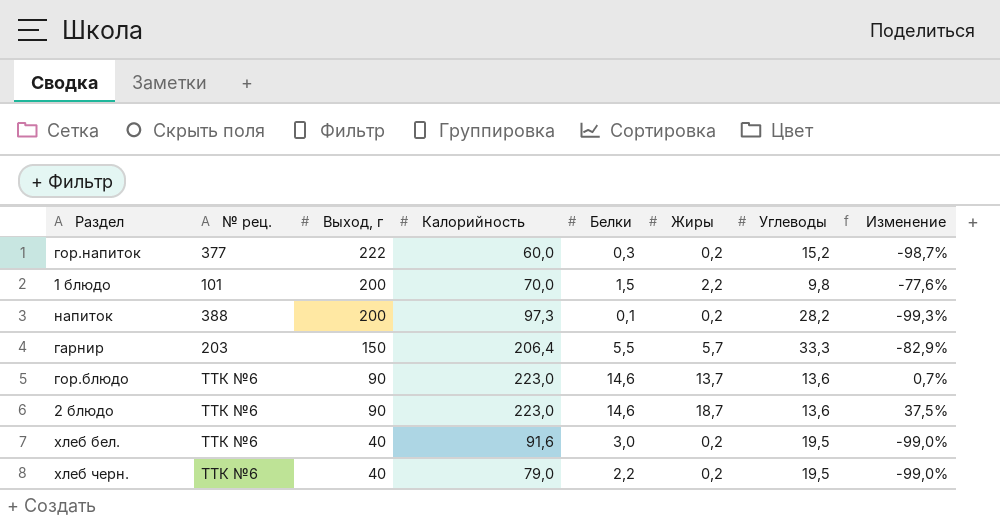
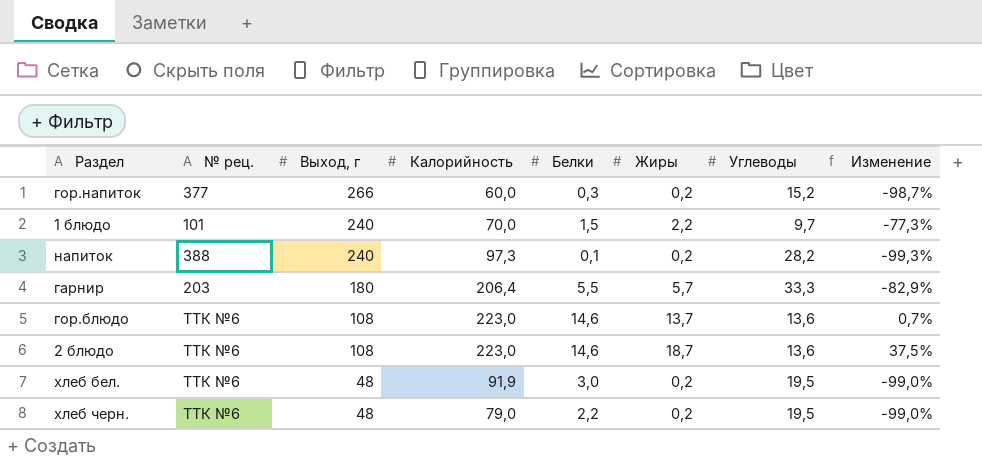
гор.напиток | Выход, г: 222 -> 266
1 блюдо | Выход, г: 200 -> 240
1 блюдо | Углеводы: 9,8 -> 9,7
1 блюдо | Изменение: -77,6% -> -77,3%
напиток | Выход, г: 200 -> 240
гарнир | Выход, г: 150 -> 180
гор.блюдо | Выход, г: 90 -> 108
2 блюдо | Выход, г: 90 -> 108
хлеб бел. | Выход, г: 40 -> 48
хлеб бел. | Калорийность: 91,6 -> 91,9
хлеб черн. | Выход, г: 40 -> 48

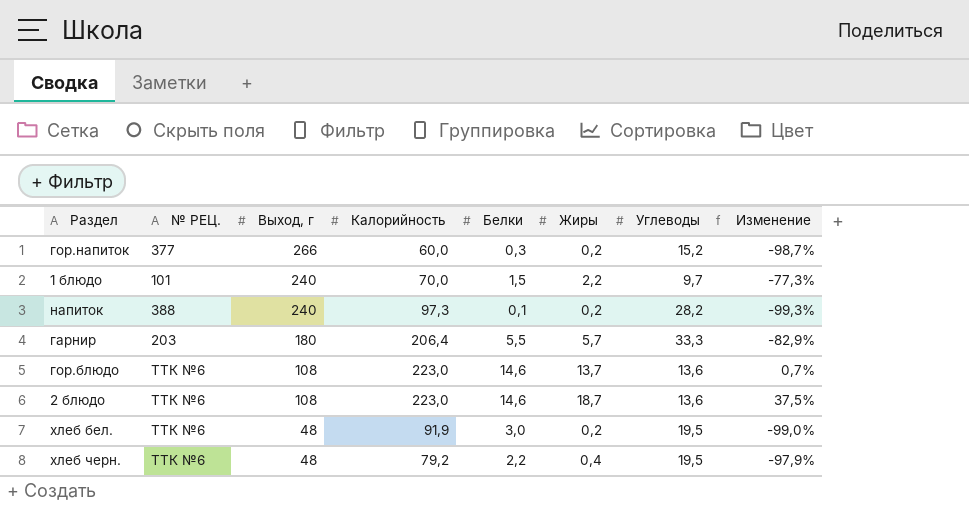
column name: № рец. -> № РЕЦ.
хлеб черн. | Калорийность: 79,0 -> 79,2
хлеб черн. | Жиры: 0,2 -> 0,4
хлеб черн. | Изменение: -99,0% -> -97,9%

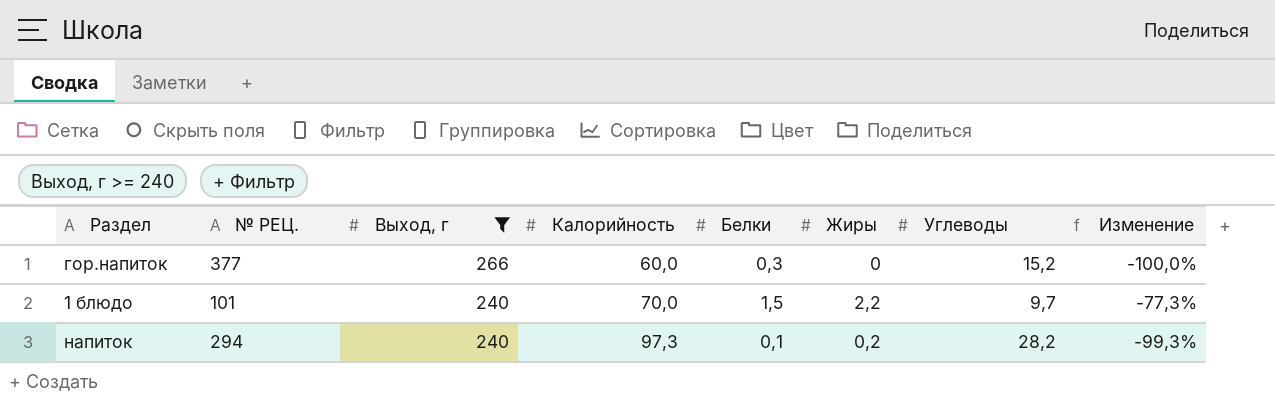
filter: none -> Выход, г >= 240
гор.напиток | Жиры: 0,2 -> 0
гор.напиток | Изменение: -98,7% -> -100,0%
напиток | № РЕЦ.: 388 -> 294

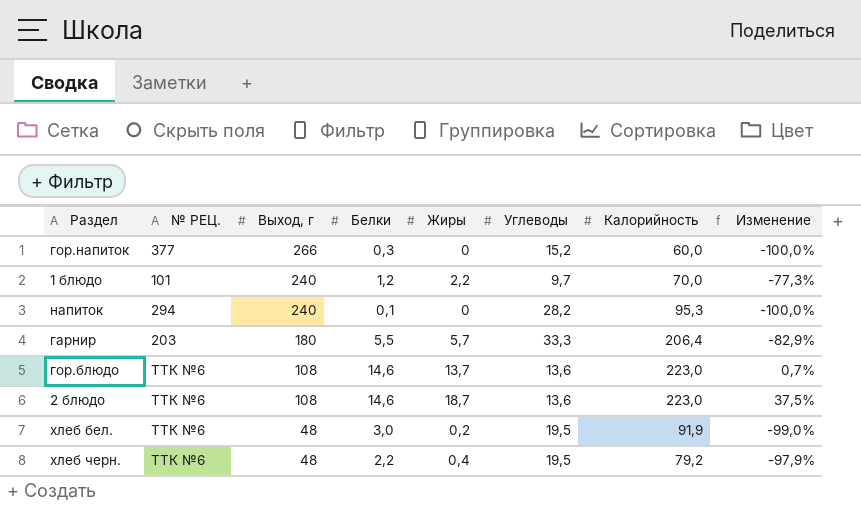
filter: Выход, г >= 240 -> none
column Калорийность | position: 4 -> 7
1 блюдо | Белки: 1,5 -> 1,2
напиток | Жиры: 0,2 -> 0
напиток | Калорийность: 97,3 -> 95,3
напиток | Изменение: -99,3% -> -100,0%

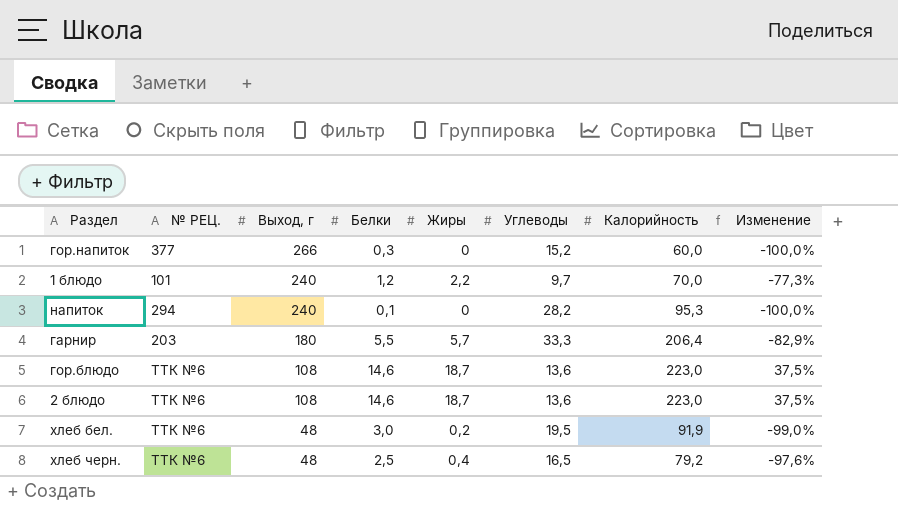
гор.блюдо | Жиры: 13,7 -> 18,7
гор.блюдо | Изменение: 0,7% -> 37,5%
хлеб черн. | Белки: 2,2 -> 2,5
хлеб черн. | Углеводы: 19,5 -> 16,5
хлеб черн. | Изменение: -97,9% -> -97,6%

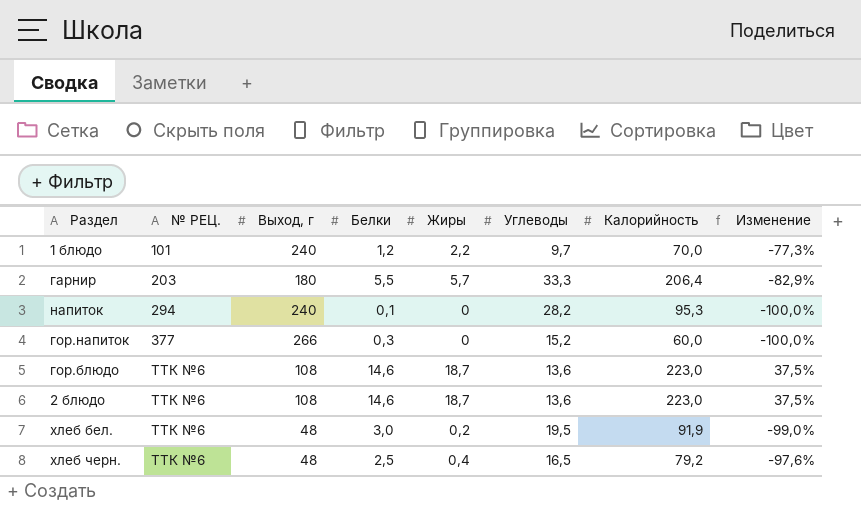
row order: Выход, г descending -> № РЕЦ. ascending

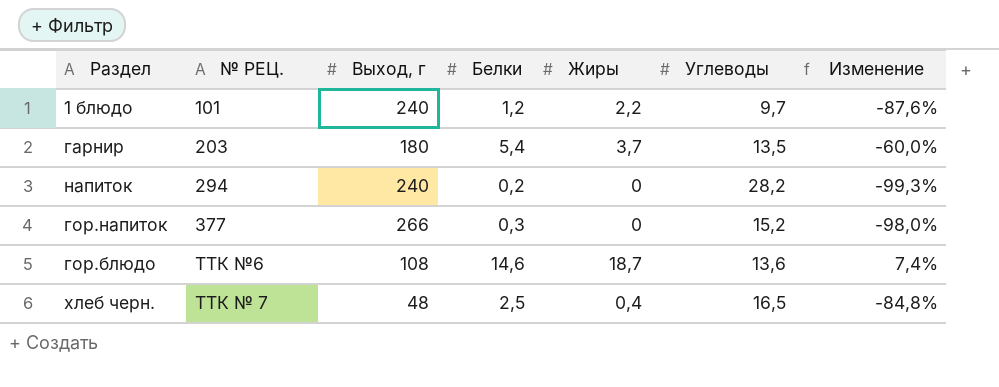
column Калорийность | position: 7 -> none
column Изменение | formula: ([Жиры] - [Углеводы]) / [Углеводы] -> ([Белки] - [Углеводы]) / [Углеводы]
row 2 блюдо: ТТК №6 | 108 | 14,6 | 18,7 | 13,6 | 223,0 | 37,5% -> none
row хлеб бел.: ТТК №6 | 48 | 3,0 | 0,2 | 19,5 | 91,9 | -99,0% -> none
гарнир | Белки: 5,5 -> 5,4
гарнир | Жиры: 5,7 -> 3,7
гарнир | Углеводы: 33,3 -> 13,5
напиток | Белки: 0,1 -> 0,2
хлеб черн. | № РЕЦ.: ТТК №6 -> ТТК № 7

